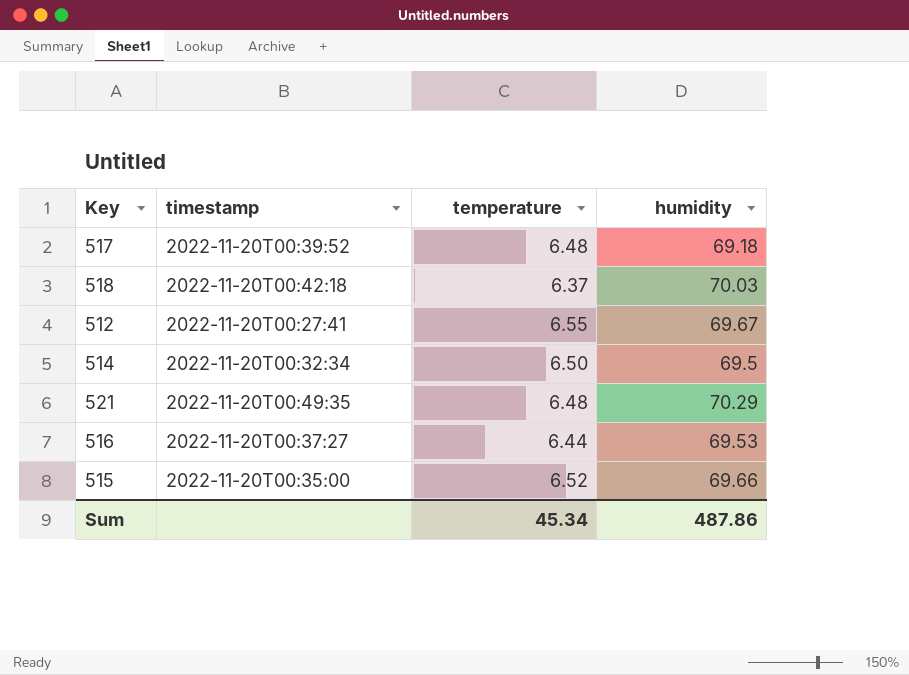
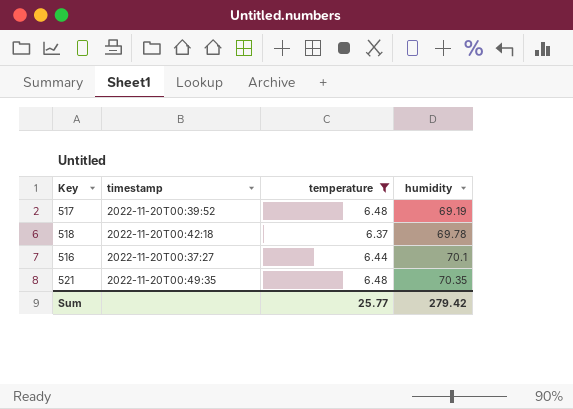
filter: none -> temperature <= 6.48
row order: none -> humidity ascending
517 | humidity: 69.18 -> 69.19
518 | humidity: 70.03 -> 69.78
516 | humidity: 69.53 -> 70.1
521 | humidity: 70.29 -> 70.35
Sum | temperature: 45.34 -> 25.77
Sum | humidity: 487.86 -> 279.42

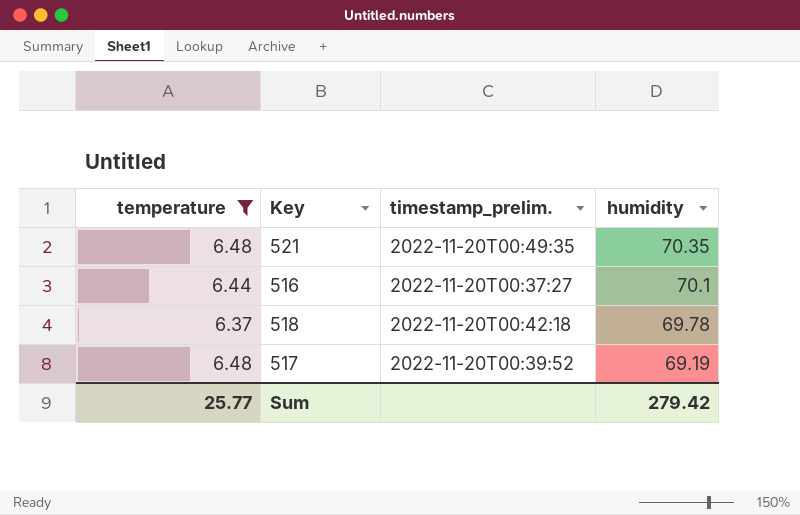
row order: humidity ascending -> humidity descending
column temperature | position: 3 -> 1
column name: timestamp -> timestamp_prelim.

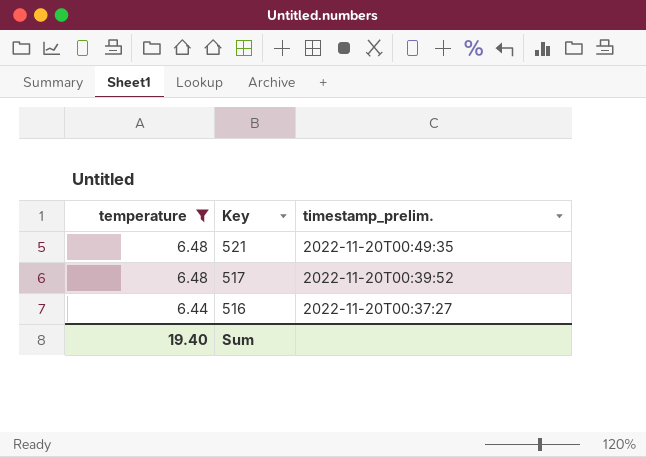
row order: humidity descending -> temperature descending
column humidity | position: 4 -> none
row 518: 6.37 | 2022-11-20T00:42:18 | 69.78 -> none
Sum | temperature: 25.77 -> 19.40

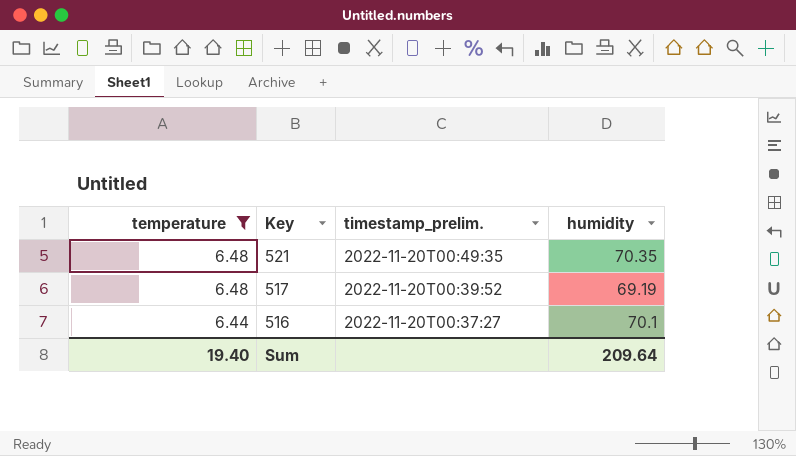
column humidity | position: none -> 4

